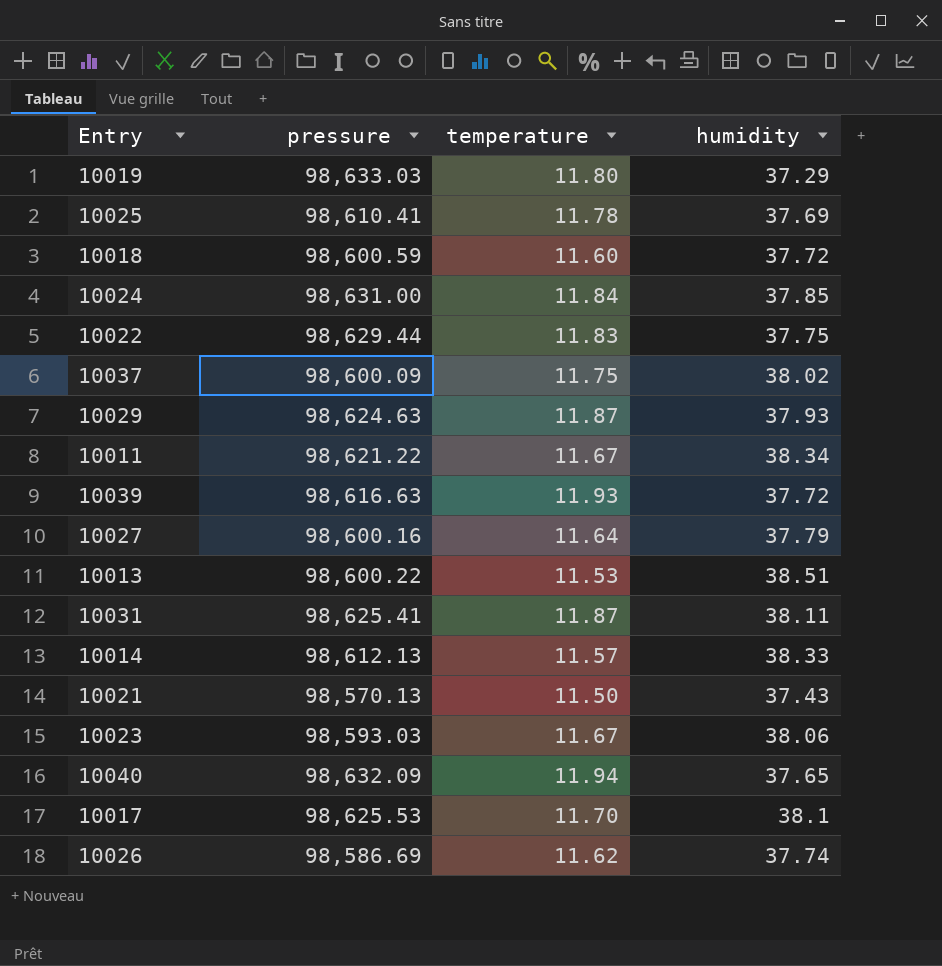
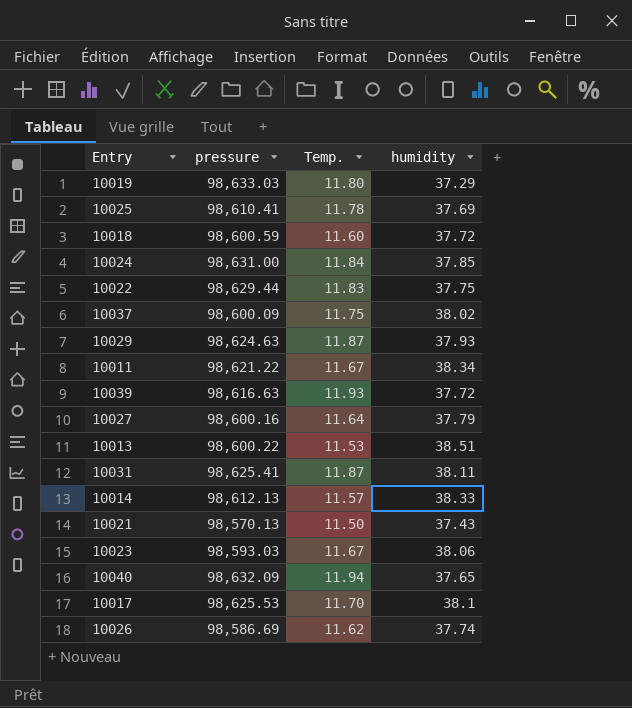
column name: temperature -> Temp.

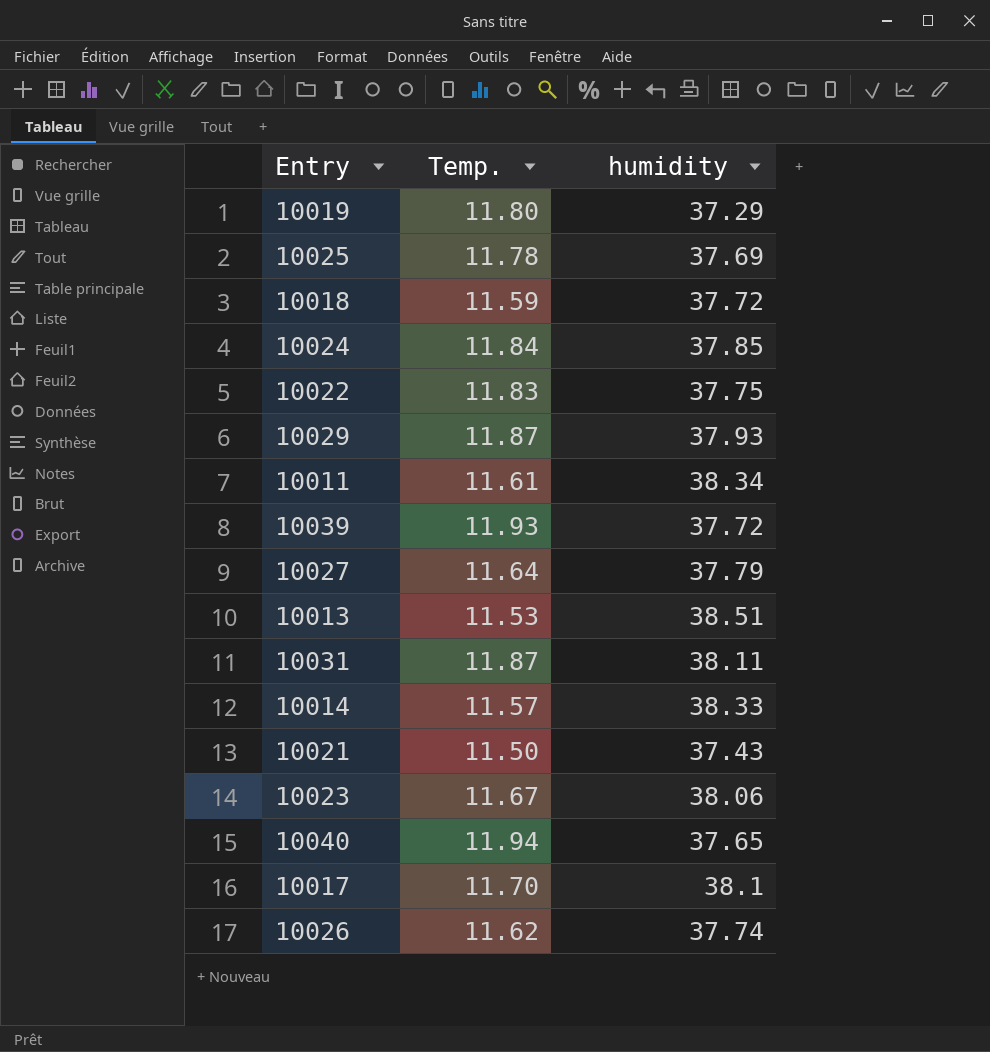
column pressure | position: 2 -> none
row 10037: 98,600.09 | 11.75 | 38.02 -> none
10018 | Temp.: 11.60 -> 11.59
10011 | Temp.: 11.67 -> 11.61

